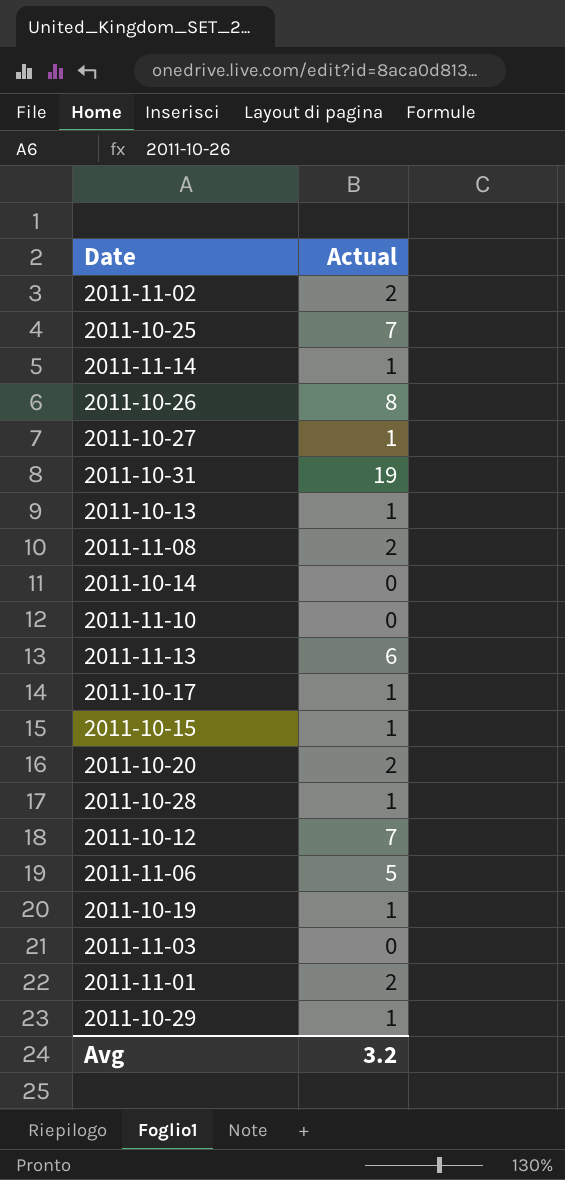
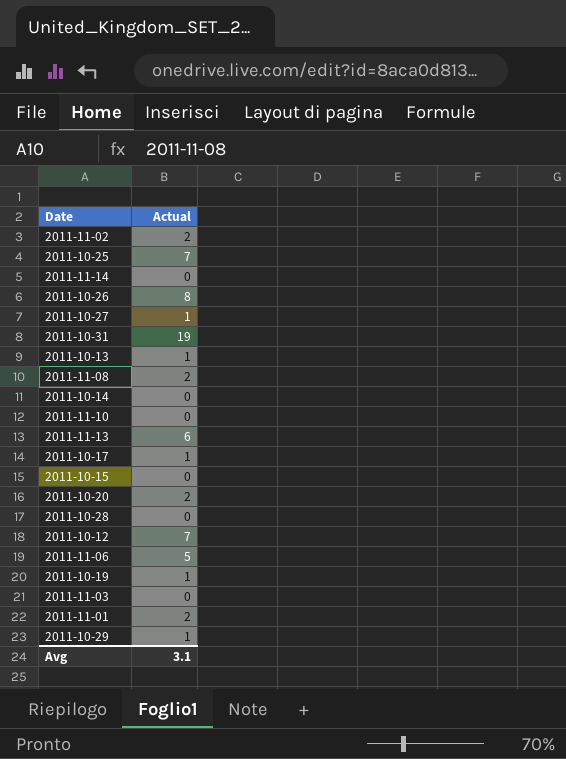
2011-11-14 | Actual: 1 -> 0
2011-10-15 | Actual: 1 -> 0
2011-10-28 | Actual: 1 -> 0
Avg | Actual: 3.2 -> 3.1

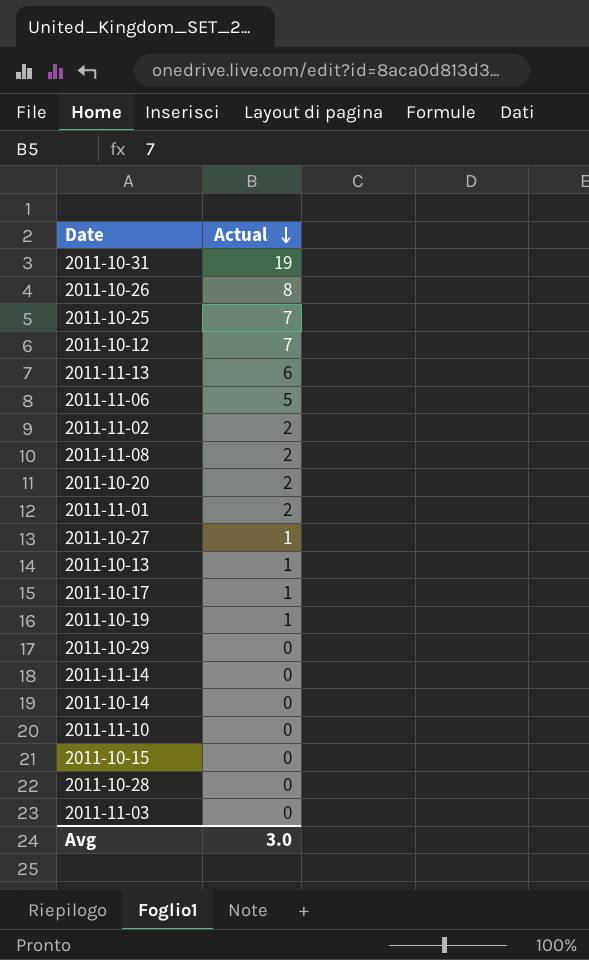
row order: none -> Actual descending
2011-10-29 | Actual: 1 -> 0
Avg | Actual: 3.1 -> 3.0

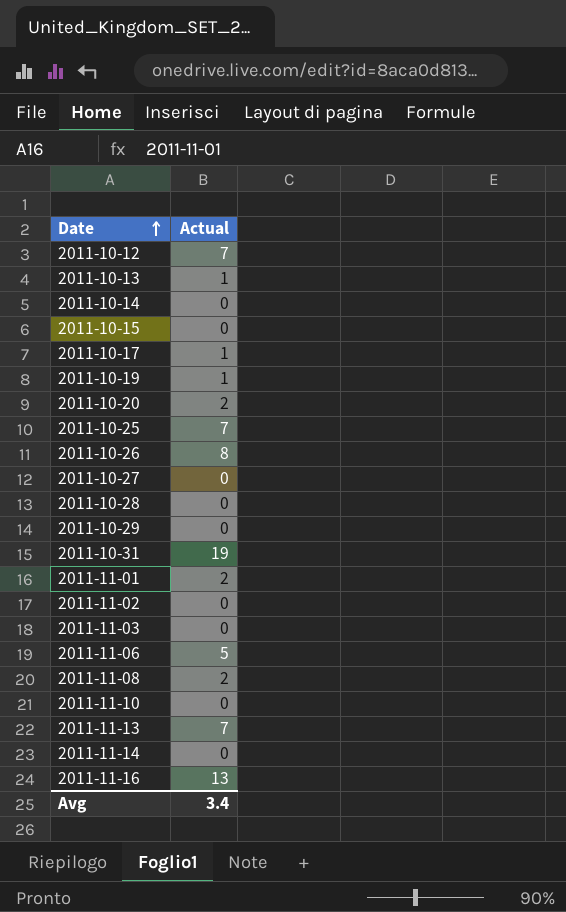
row order: Actual descending -> Date ascending
2011-10-27 | Actual: 1 -> 0
2011-11-02 | Actual: 2 -> 0
2011-11-13 | Actual: 6 -> 7
row 2011-11-16: none -> 13
Avg | Actual: 3.0 -> 3.4

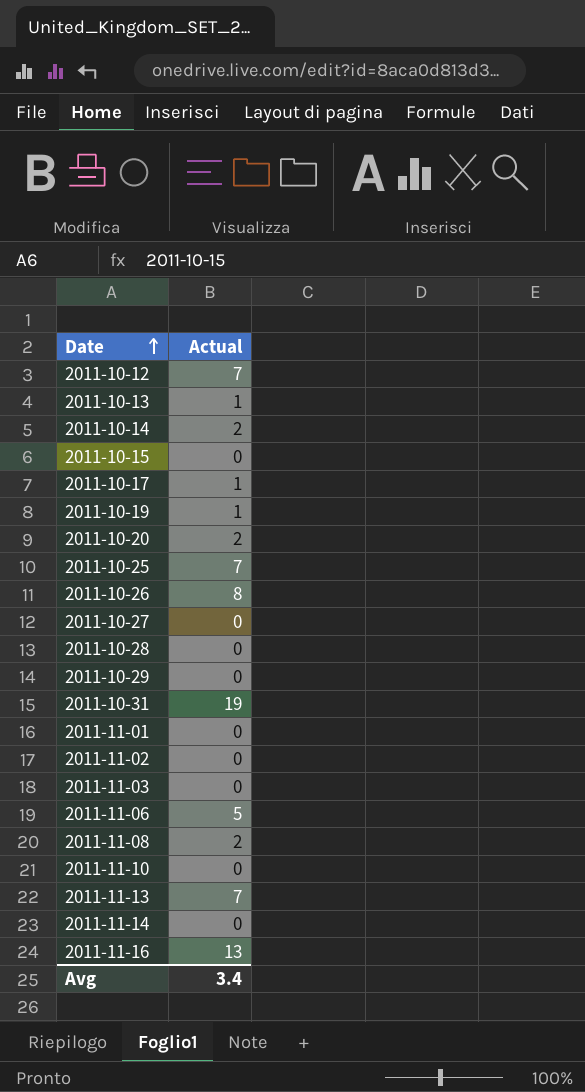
2011-10-14 | Actual: 0 -> 2
2011-11-01 | Actual: 2 -> 0

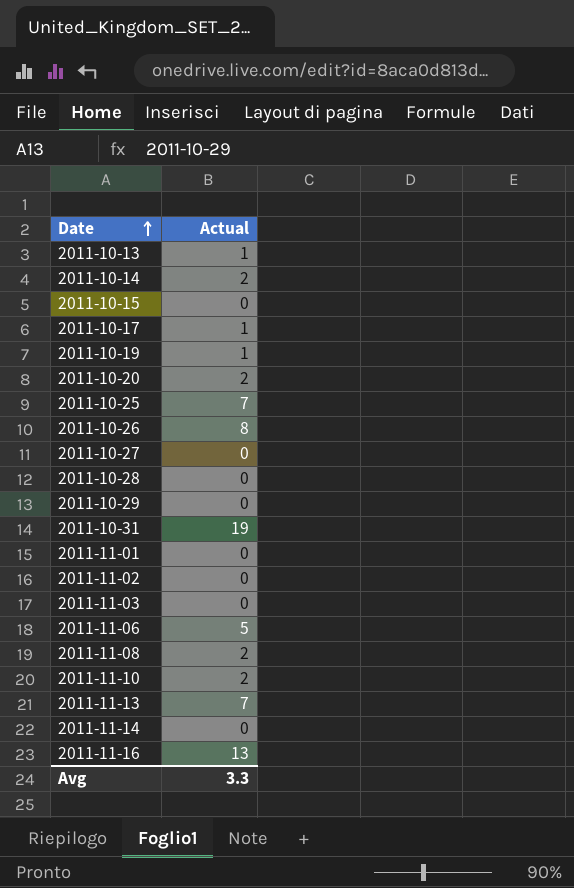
row 2011-10-12: 7 -> none
2011-11-10 | Actual: 0 -> 2
Avg | Actual: 3.4 -> 3.3

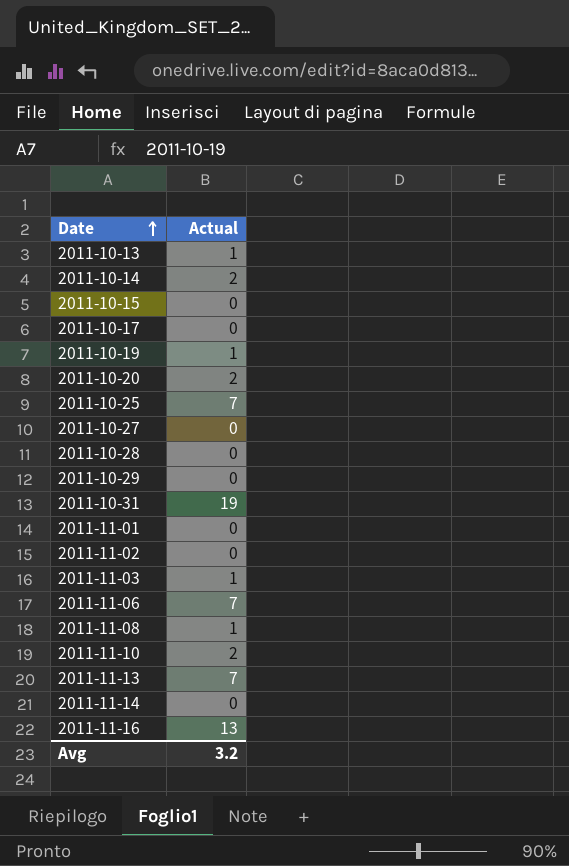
row 2011-10-26: 8 -> none
2011-10-17 | Actual: 1 -> 0
2011-11-03 | Actual: 0 -> 1
2011-11-06 | Actual: 5 -> 7
2011-11-08 | Actual: 2 -> 1
Avg | Actual: 3.3 -> 3.2

